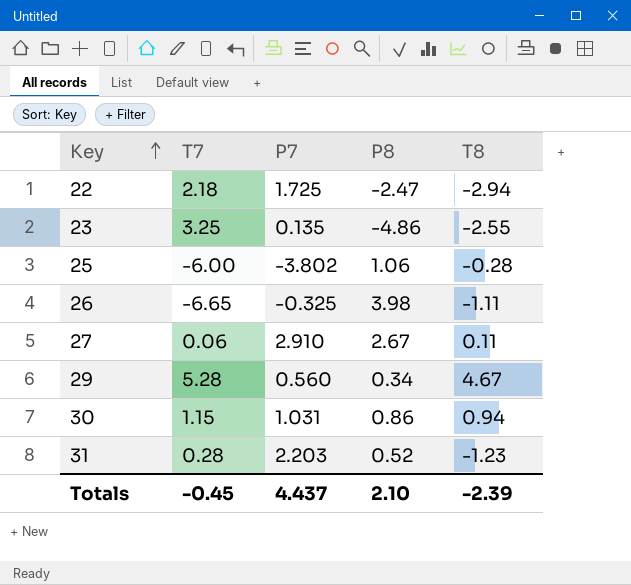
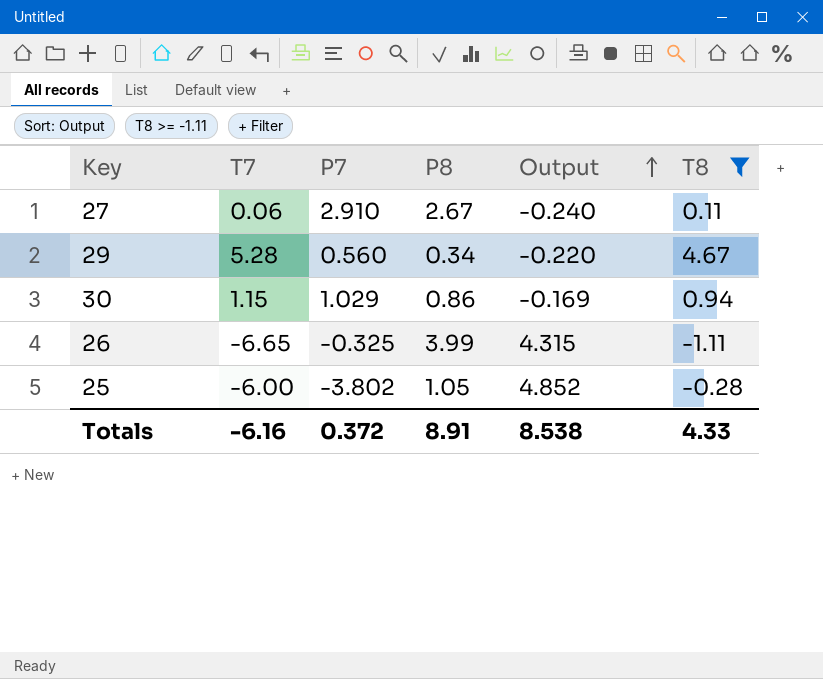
filter: none -> T8 >= -1.11
row order: Key ascending -> Output ascending
column Output | formula: none -> [P8] - [P7]
30 | P7: 1.031 -> 1.029
26 | P8: 3.98 -> 3.99
25 | P8: 1.06 -> 1.05
Totals | T7: -0.45 -> -6.16
Totals | P7: 4.437 -> 0.372
Totals | P8: 2.10 -> 8.91
Totals | T8: -2.39 -> 4.33

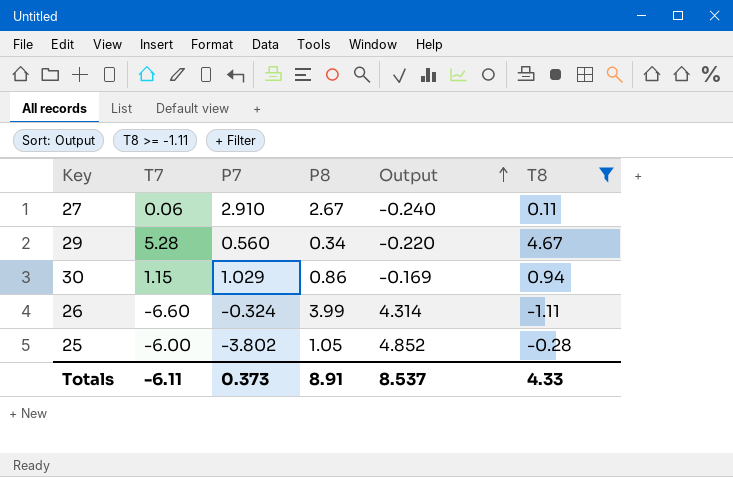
26 | T7: -6.65 -> -6.60
26 | P7: -0.325 -> -0.324
26 | Output: 4.315 -> 4.314
Totals | T7: -6.16 -> -6.11
Totals | P7: 0.372 -> 0.373
Totals | Output: 8.538 -> 8.537

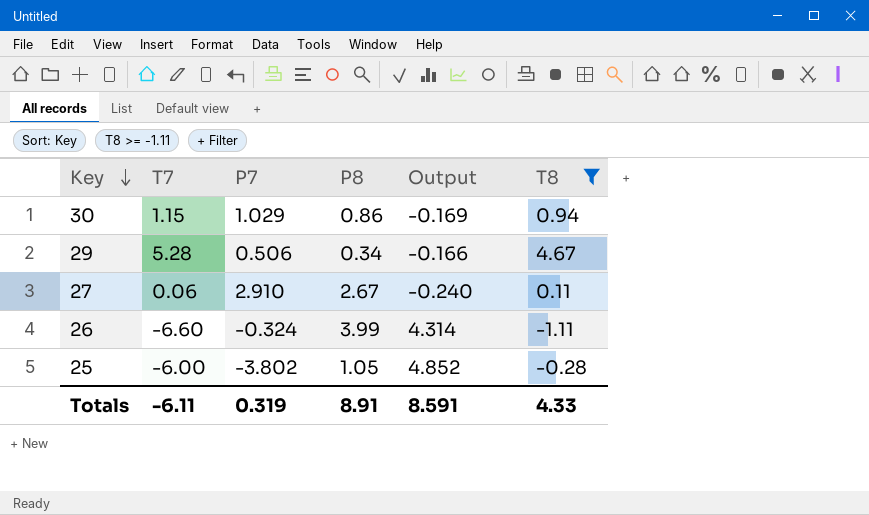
row order: Output ascending -> Key descending
29 | P7: 0.560 -> 0.506
29 | Output: -0.220 -> -0.166
Totals | P7: 0.373 -> 0.319
Totals | Output: 8.537 -> 8.591

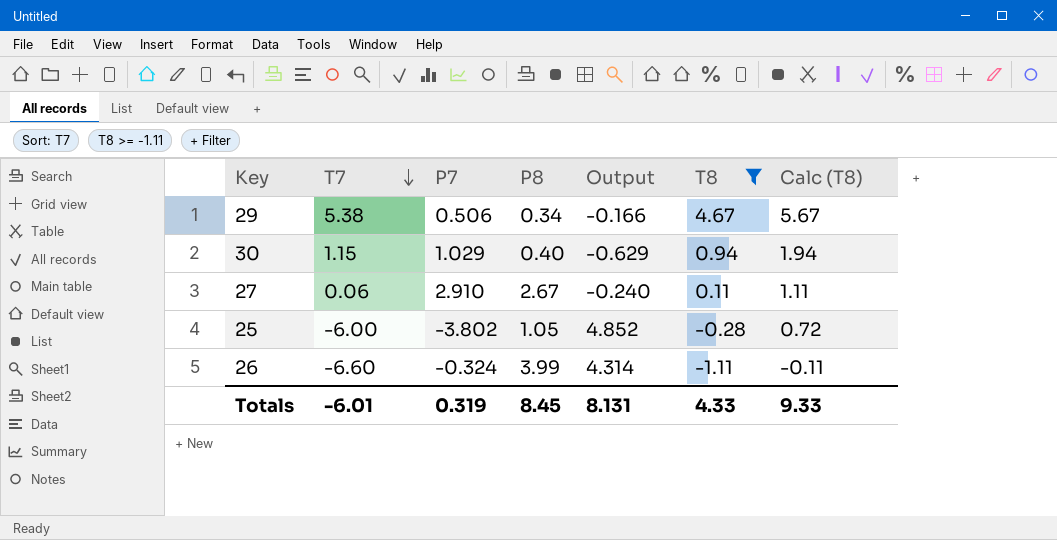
row order: Key descending -> T7 descending
column Calc (T8) | formula: none -> [T8] + 1
29 | T7: 5.28 -> 5.38
30 | P8: 0.86 -> 0.40
30 | Output: -0.169 -> -0.629
Totals | T7: -6.11 -> -6.01
Totals | P8: 8.91 -> 8.45
Totals | Output: 8.591 -> 8.131

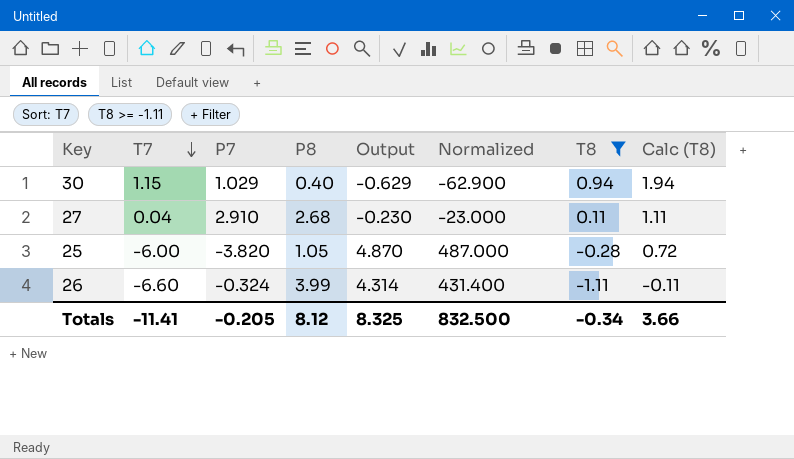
column Normalized | formula: none -> [Output] * 100
row 29: 5.38 | 0.506 | 0.34 | -0.166 | 4.67 | 5.67 -> none
27 | T7: 0.06 -> 0.04
27 | P8: 2.67 -> 2.68
27 | Output: -0.240 -> -0.230
25 | P7: -3.802 -> -3.820
25 | Output: 4.852 -> 4.870
Totals | T7: -6.01 -> -11.41
Totals | P7: 0.319 -> -0.205
Totals | P8: 8.45 -> 8.12
Totals | Output: 8.131 -> 8.325
Totals | T8: 4.33 -> -0.34
Totals | Calc (T8): 9.33 -> 3.66

